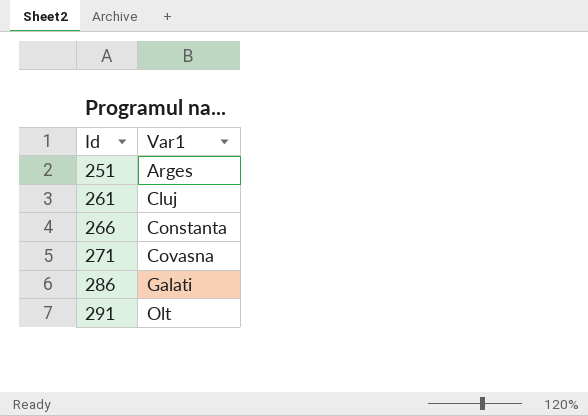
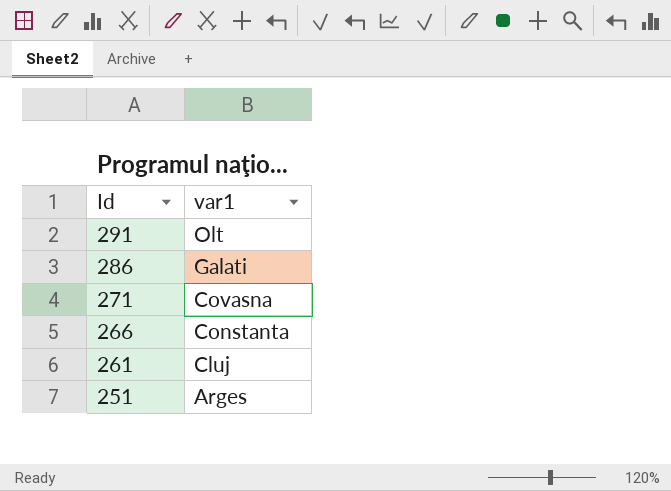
row order: Id ascending -> Id descending
column name: Var1 -> var1

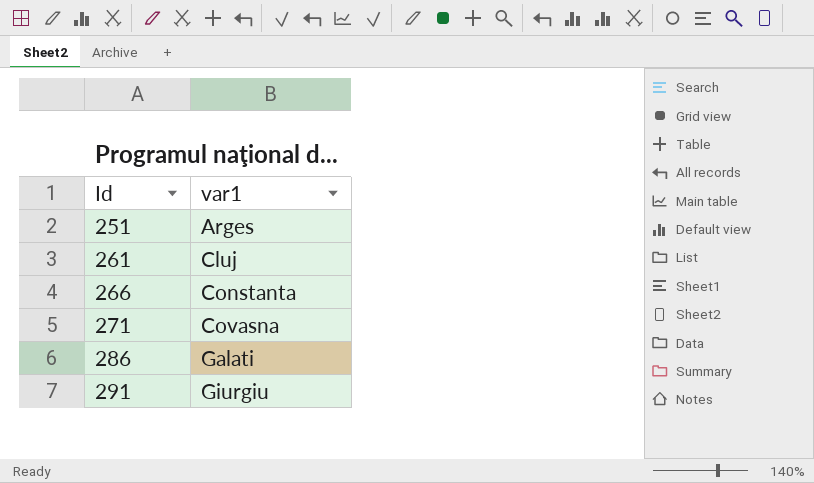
row order: Id descending -> Id ascending
291 | var1: Olt -> Giurgiu

